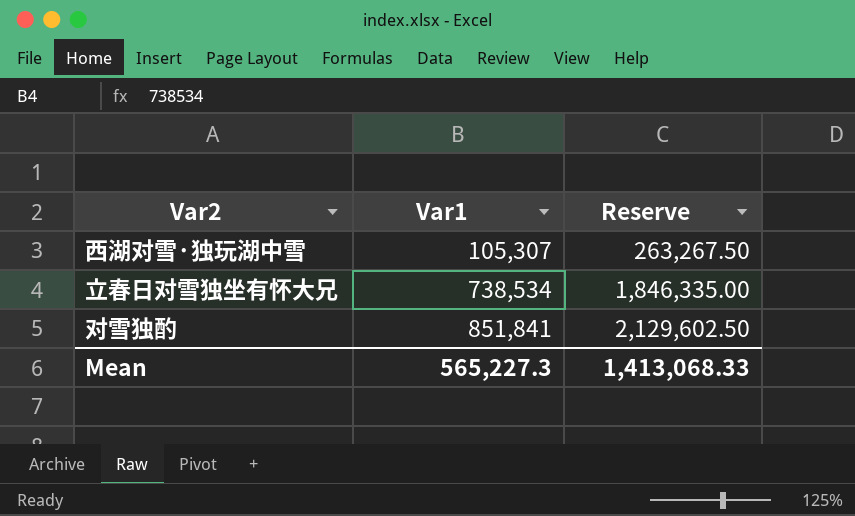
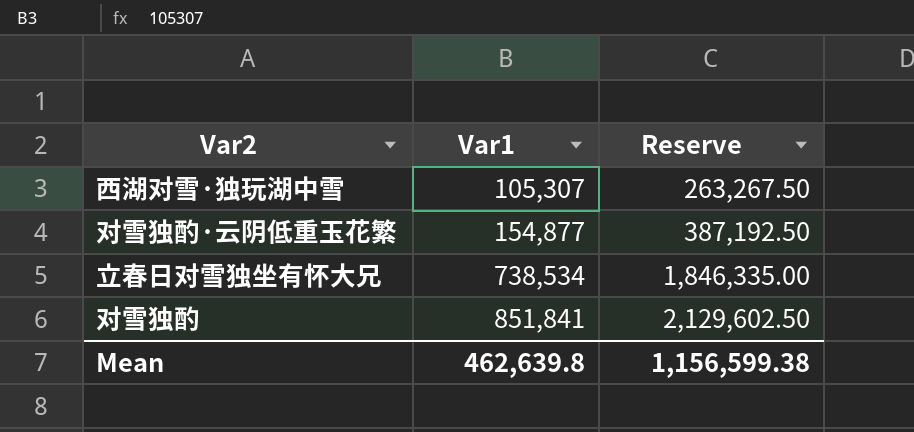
row 对雪独酌·云阴低重玉花繁: none -> 154,877 | 387,192.50
Mean | Var1: 565,227.3 -> 462,639.8
Mean | Reserve: 1,413,068.33 -> 1,156,599.38

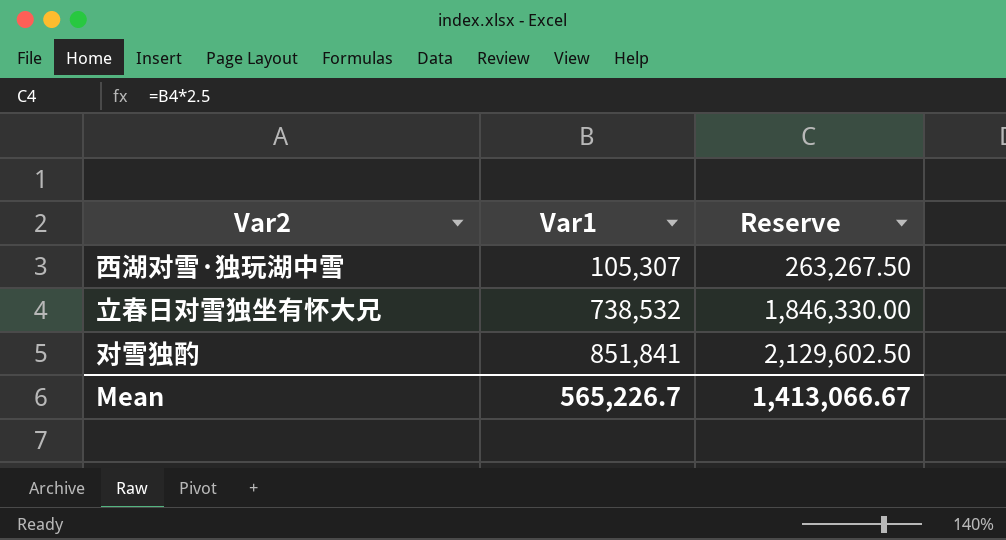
row 对雪独酌·云阴低重玉花繁: 154,877 | 387,192.50 -> none
立春日对雪独坐有怀大兄 | Var1: 738,534 -> 738,532
立春日对雪独坐有怀大兄 | Reserve: 1,846,335.00 -> 1,846,330.00
Mean | Var1: 462,639.8 -> 565,226.7
Mean | Reserve: 1,156,599.38 -> 1,413,066.67

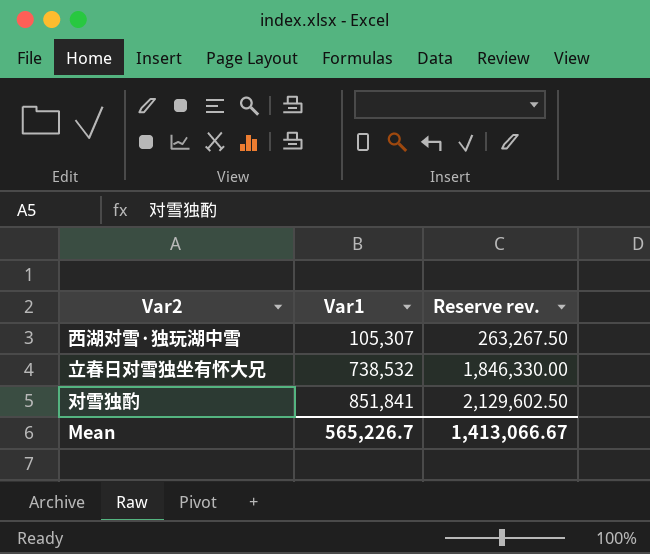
column name: Reserve -> Reserve rev.

